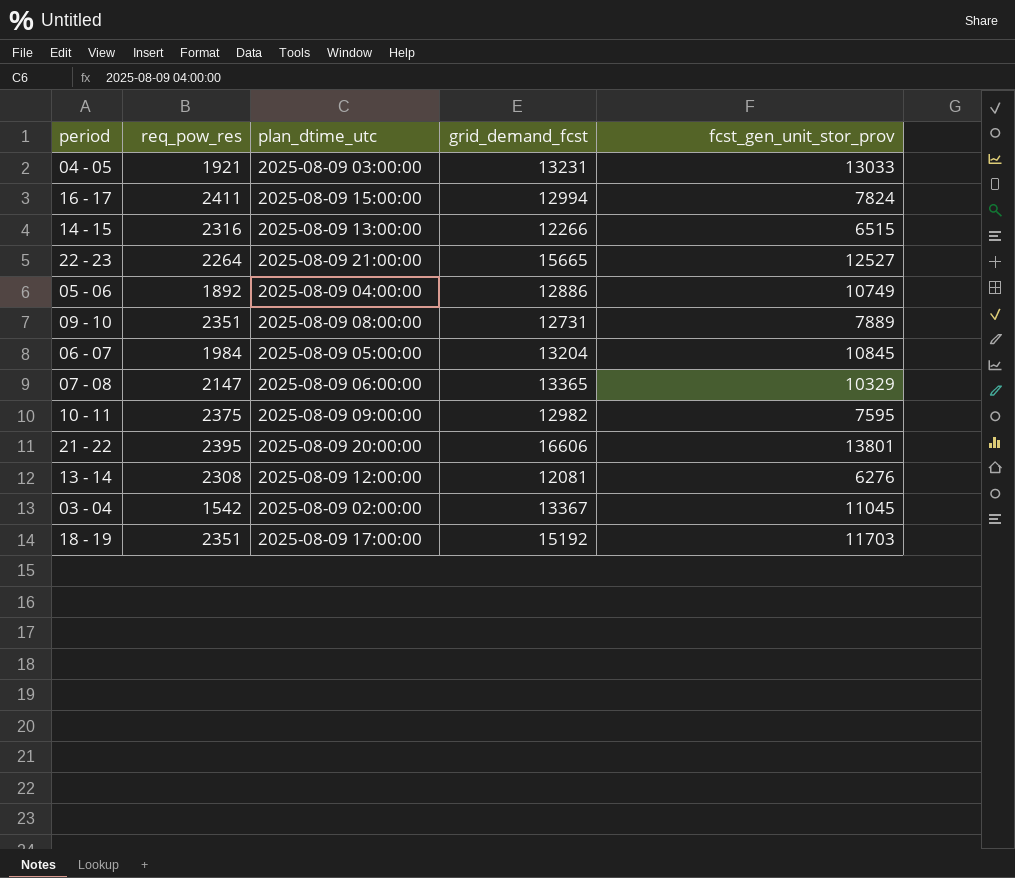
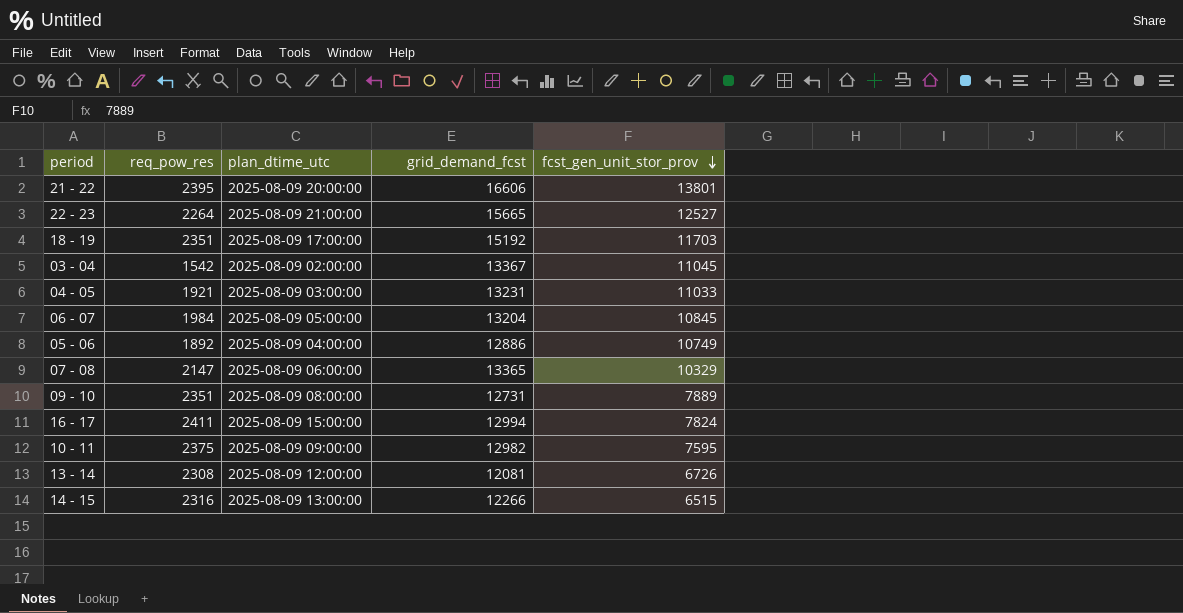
row order: none -> fcst_gen_unit_stor_prov descending
04 - 05 | fcst_gen_unit_stor_prov: 13033 -> 11033
13 - 14 | fcst_gen_unit_stor_prov: 6276 -> 6726

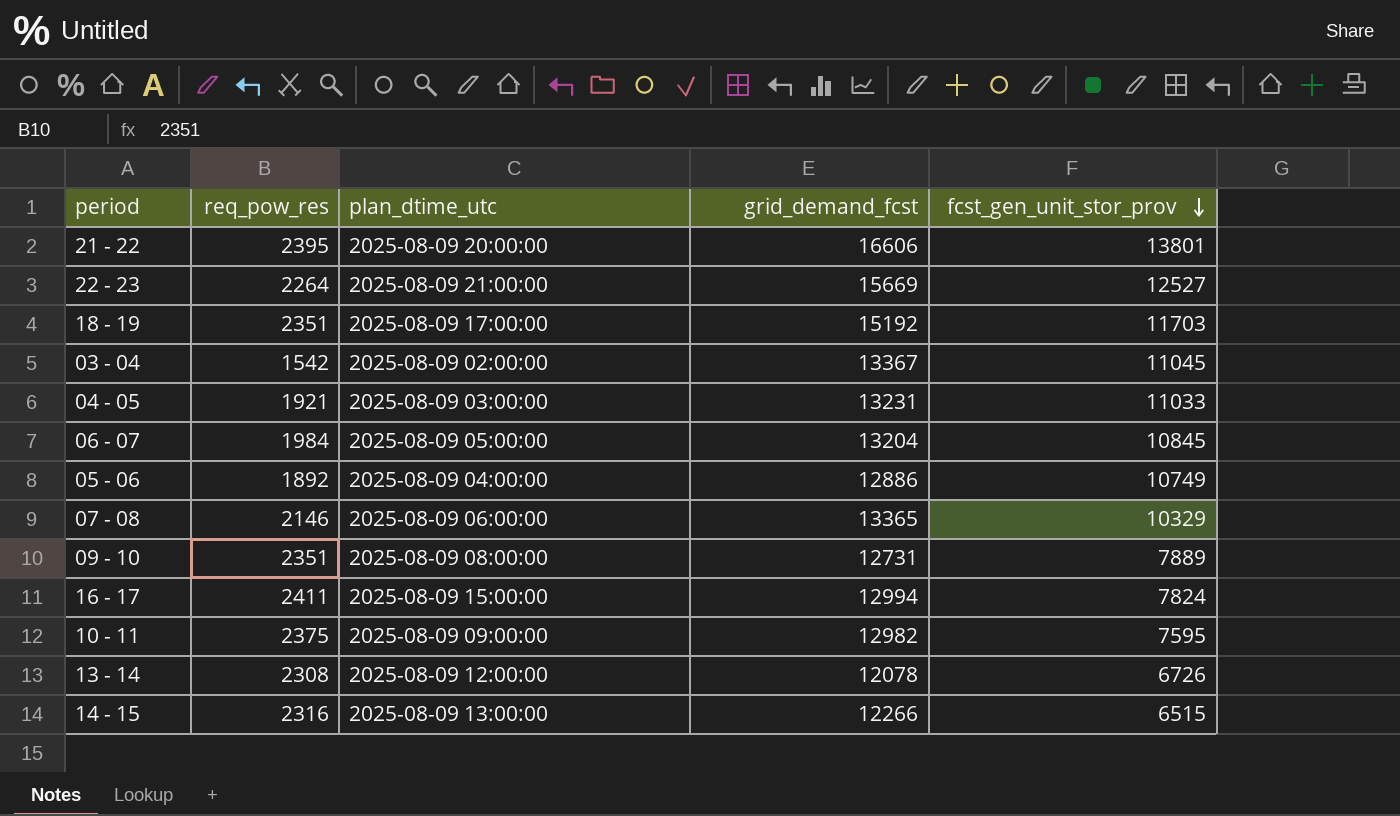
22 - 23 | grid_demand_fcst: 15665 -> 15669
07 - 08 | req_pow_res: 2147 -> 2146
13 - 14 | grid_demand_fcst: 12081 -> 12078

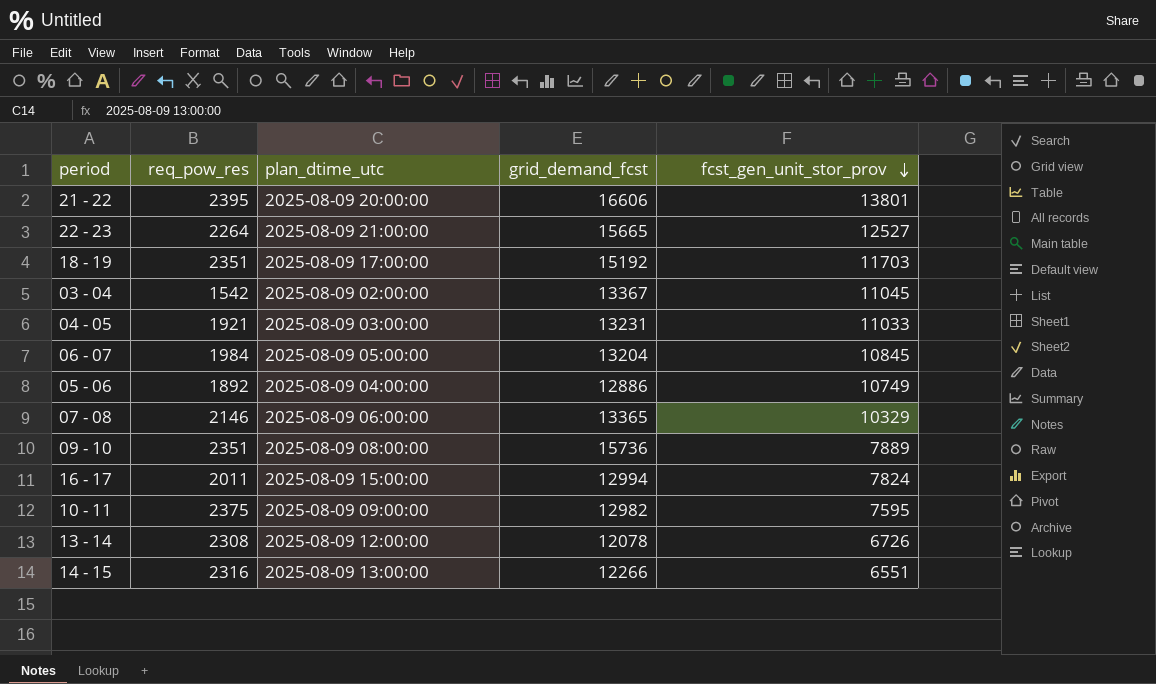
22 - 23 | grid_demand_fcst: 15669 -> 15665
09 - 10 | grid_demand_fcst: 12731 -> 15736
16 - 17 | req_pow_res: 2411 -> 2011
14 - 15 | fcst_gen_unit_stor_prov: 6515 -> 6551

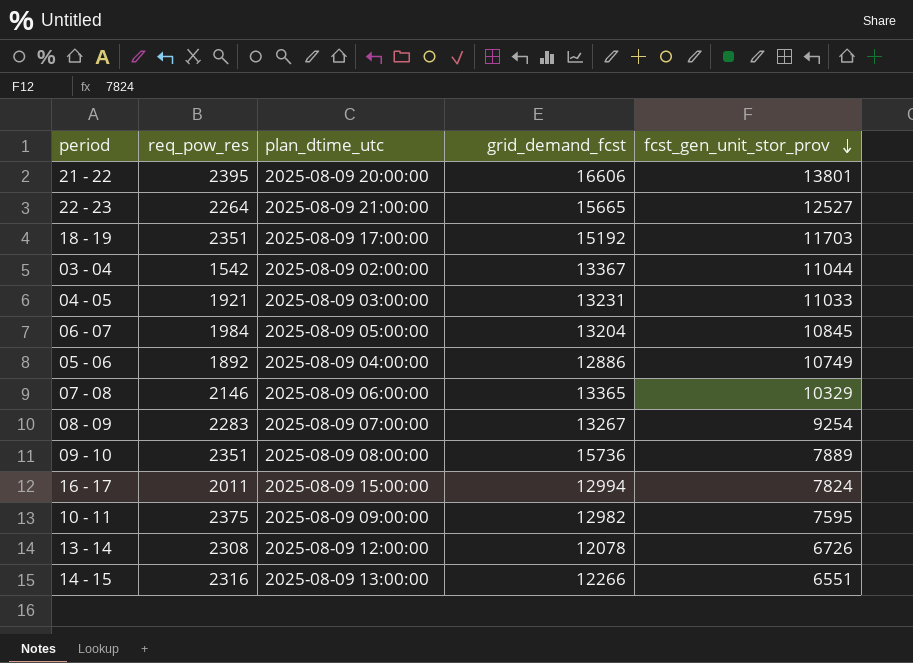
03 - 04 | fcst_gen_unit_stor_prov: 11045 -> 11044
row 08 - 09: none -> 2283 | 2025-08-09 07:00:00 | 13267 | 9254

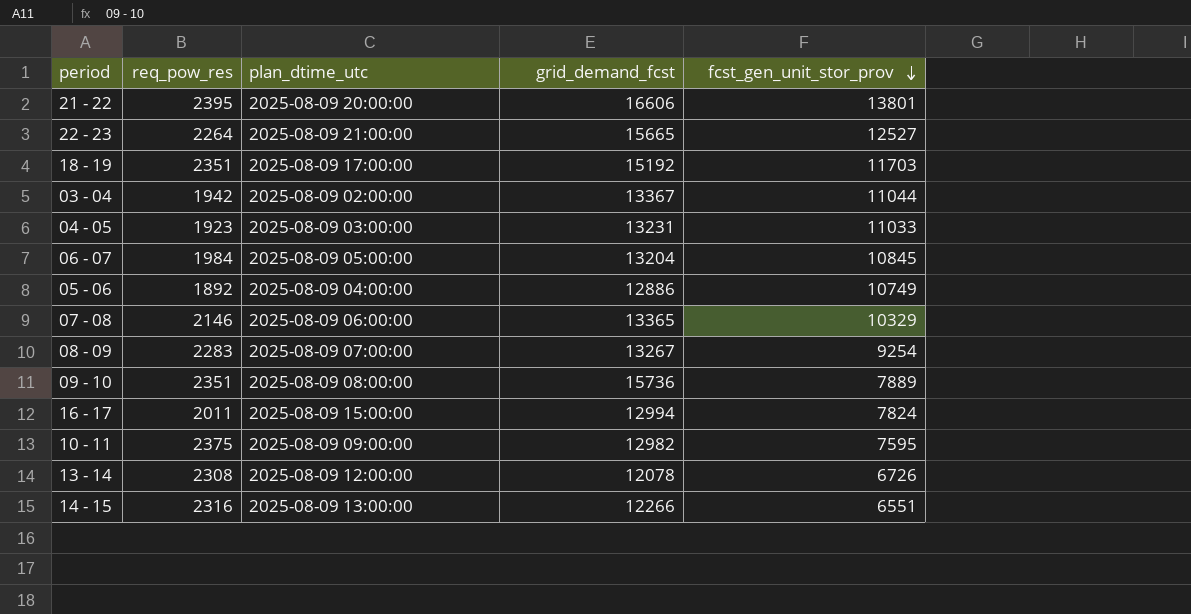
03 - 04 | req_pow_res: 1542 -> 1942
04 - 05 | req_pow_res: 1921 -> 1923

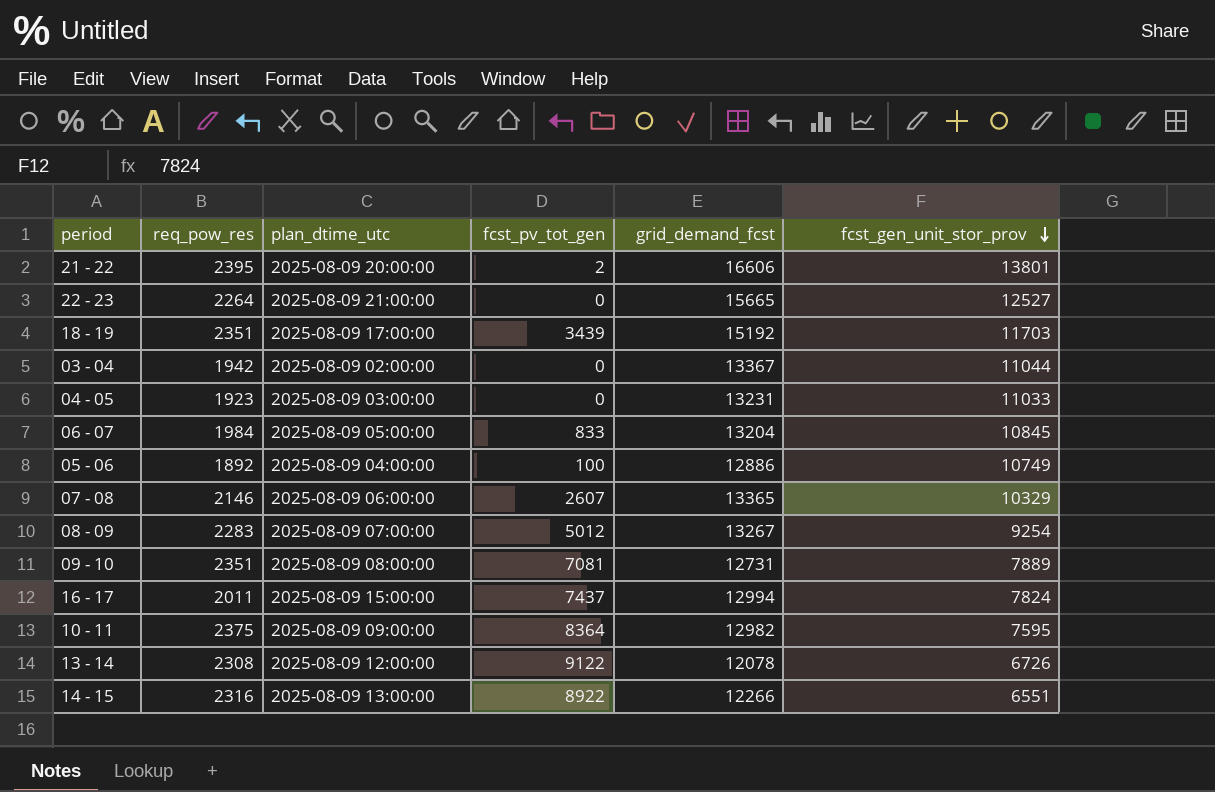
column fcst_pv_tot_gen | position: none -> 4
09 - 10 | grid_demand_fcst: 15736 -> 12731

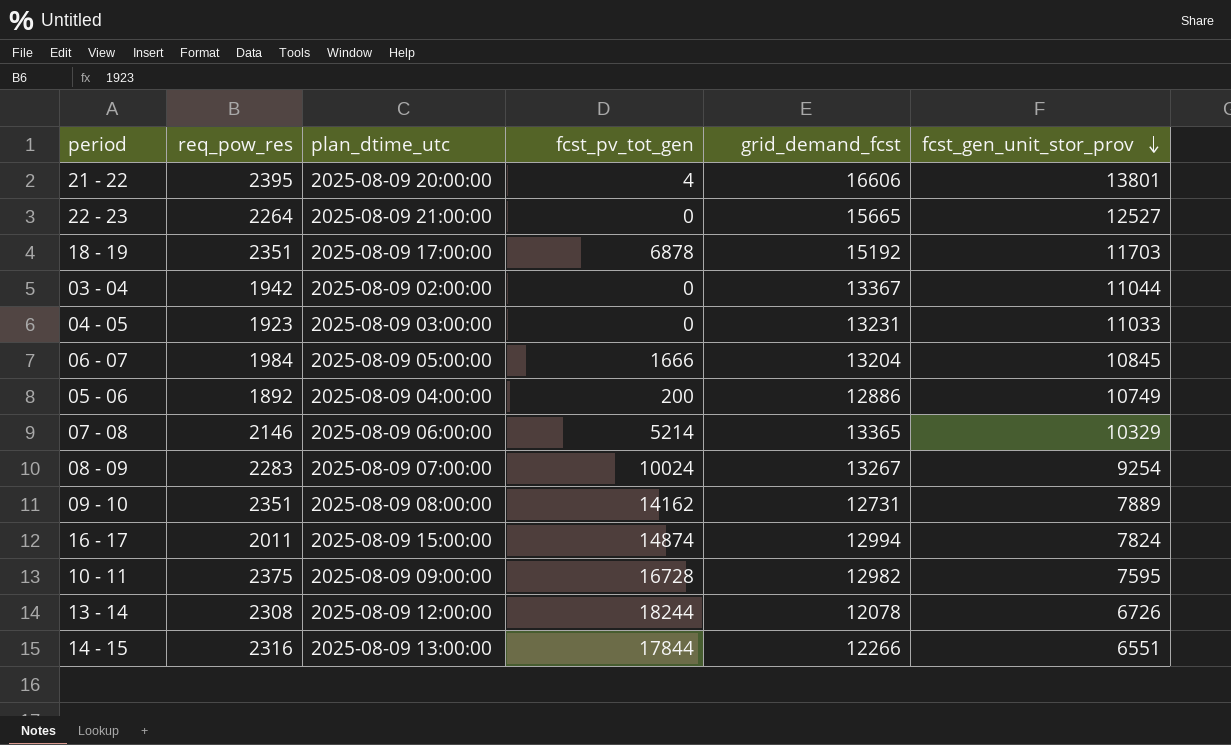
21 - 22 | fcst_pv_tot_gen: 2 -> 4
18 - 19 | fcst_pv_tot_gen: 3439 -> 6878
06 - 07 | fcst_pv_tot_gen: 833 -> 1666
05 - 06 | fcst_pv_tot_gen: 100 -> 200
07 - 08 | fcst_pv_tot_gen: 2607 -> 5214
08 - 09 | fcst_pv_tot_gen: 5012 -> 10024
09 - 10 | fcst_pv_tot_gen: 7081 -> 14162
16 - 17 | fcst_pv_tot_gen: 7437 -> 14874
10 - 11 | fcst_pv_tot_gen: 8364 -> 16728
13 - 14 | fcst_pv_tot_gen: 9122 -> 18244
14 - 15 | fcst_pv_tot_gen: 8922 -> 17844

